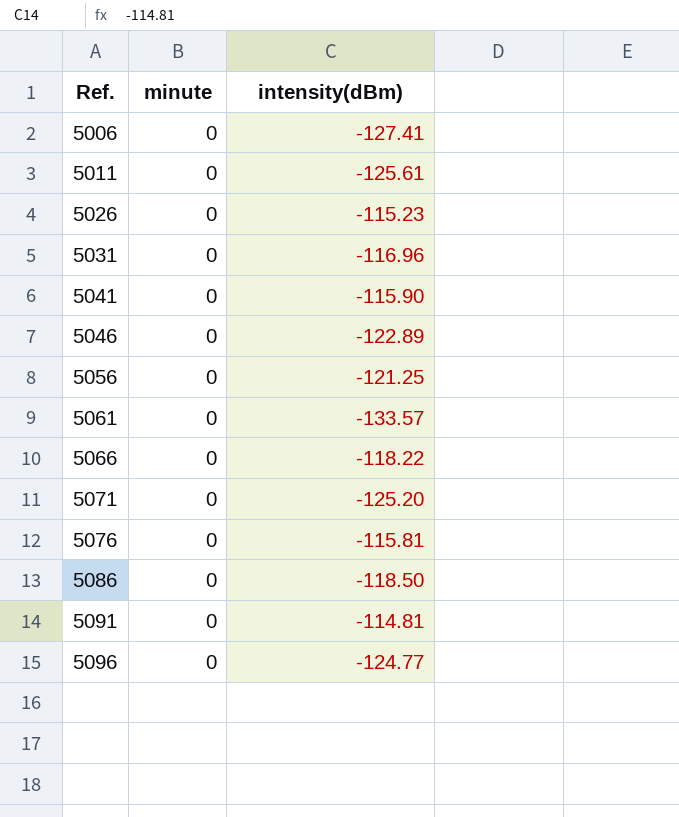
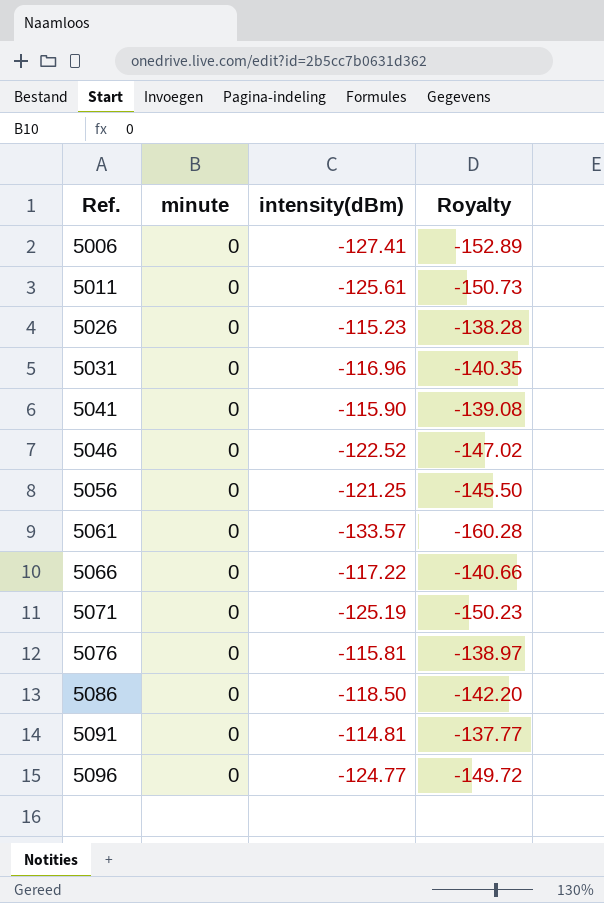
column Royalty | formula: none -> [intensity(dBm)] * 1.2
5046 | intensity(dBm): -122.89 -> -122.52
5066 | intensity(dBm): -118.22 -> -117.22
5071 | intensity(dBm): -125.20 -> -125.19

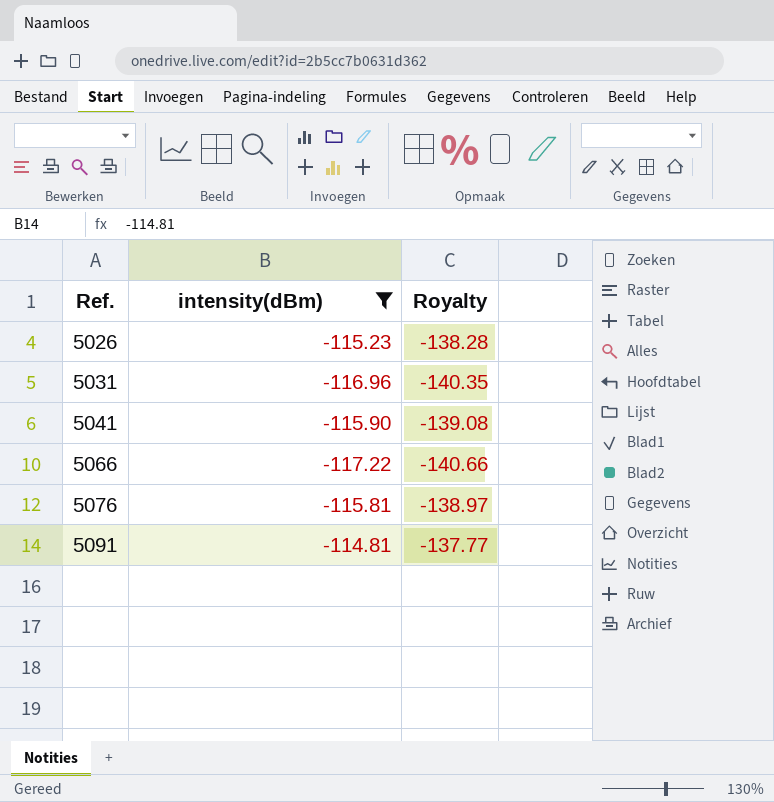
filter: none -> intensity(dBm) >= -117.22
column minute | position: 2 -> none

